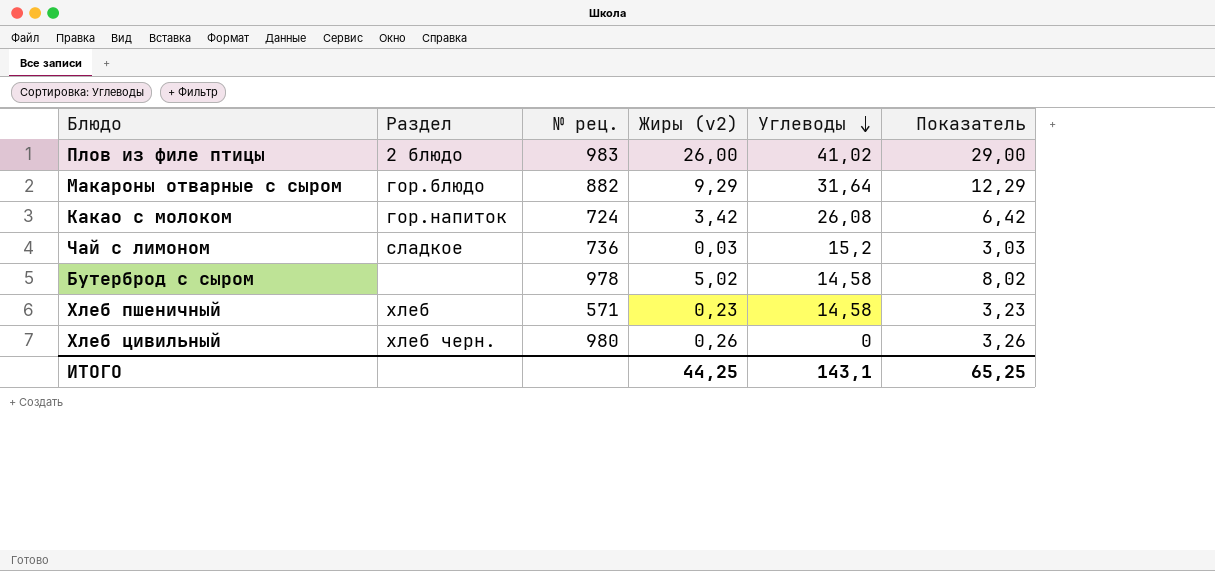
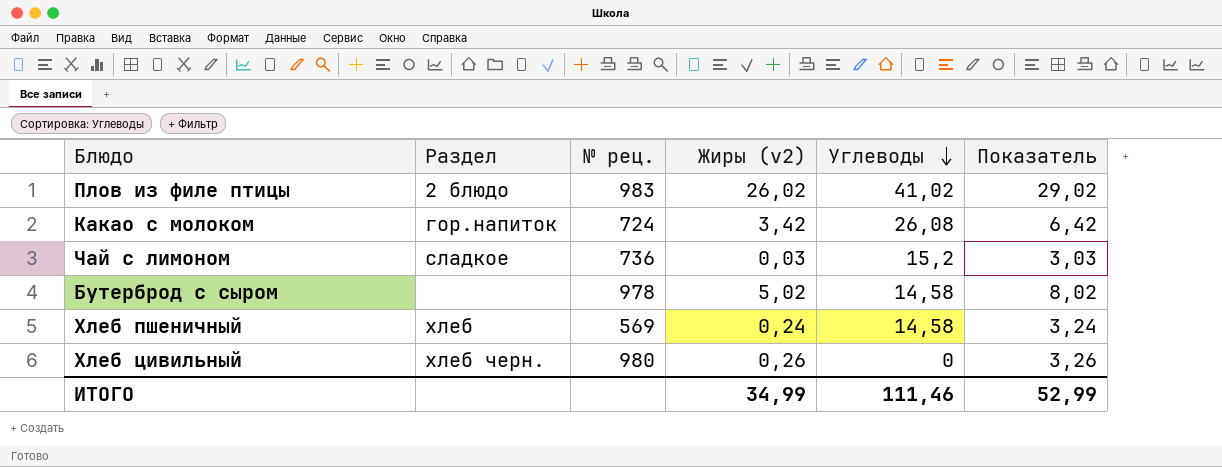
row Макароны отварные с сыром: гор.блюдо | 882 | 9,29 | 31,64 | 12,29 -> none
Плов из филе птицы | Жиры (v2): 26,00 -> 26,02
Плов из филе птицы | Показатель: 29,00 -> 29,02
Хлеб пшеничный | № рец.: 571 -> 569
Хлеб пшеничный | Жиры (v2): 0,23 -> 0,24
Хлеб пшеничный | Показатель: 3,23 -> 3,24
ИТОГО | Жиры (v2): 44,25 -> 34,99
ИТОГО | Углеводы: 143,1 -> 111,46
ИТОГО | Показатель: 65,25 -> 52,99

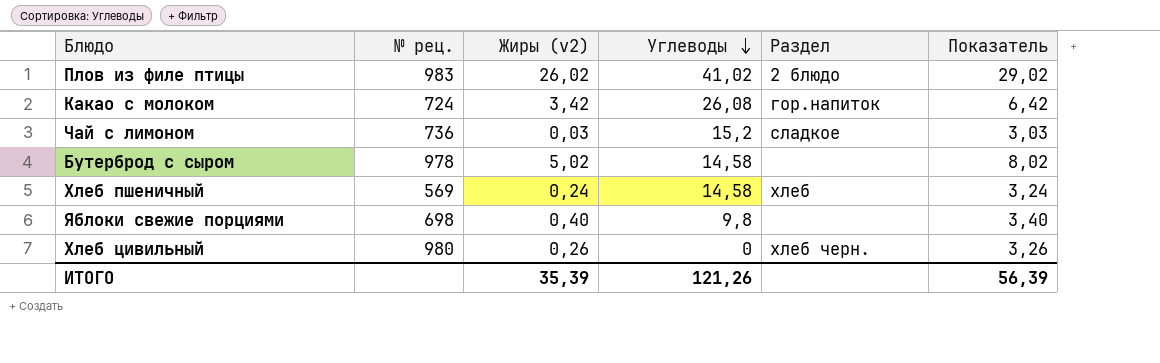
column Раздел | position: 2 -> 5
row Яблоки свежие порциями: none -> 698 | 0,40 | 9,8 | none | 3,40
ИТОГО | Жиры (v2): 34,99 -> 35,39
ИТОГО | Углеводы: 111,46 -> 121,26
ИТОГО | Показатель: 52,99 -> 56,39

